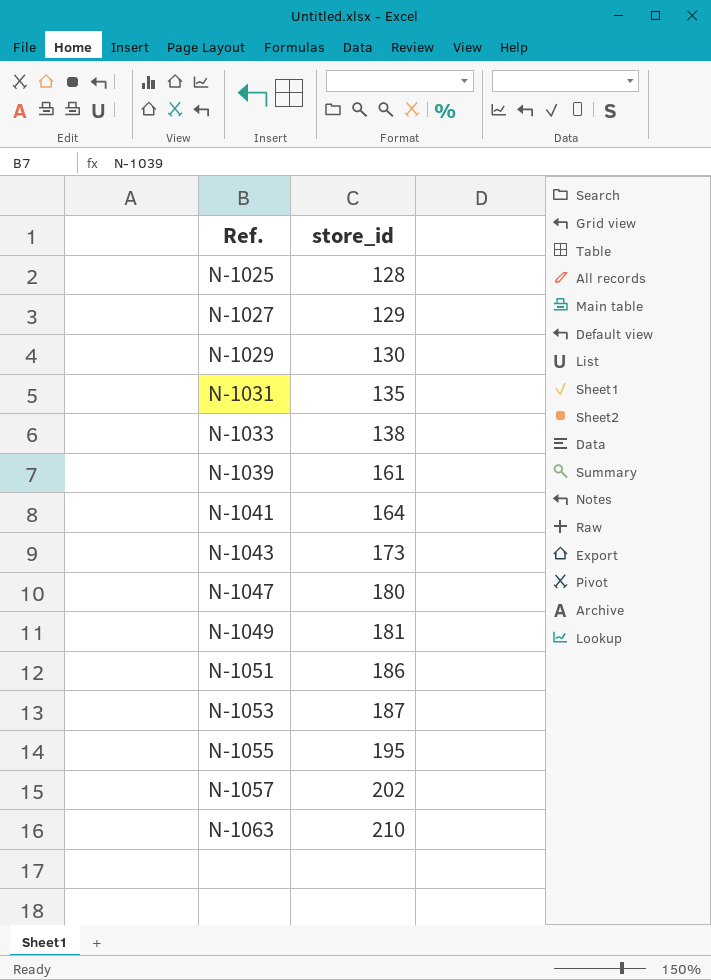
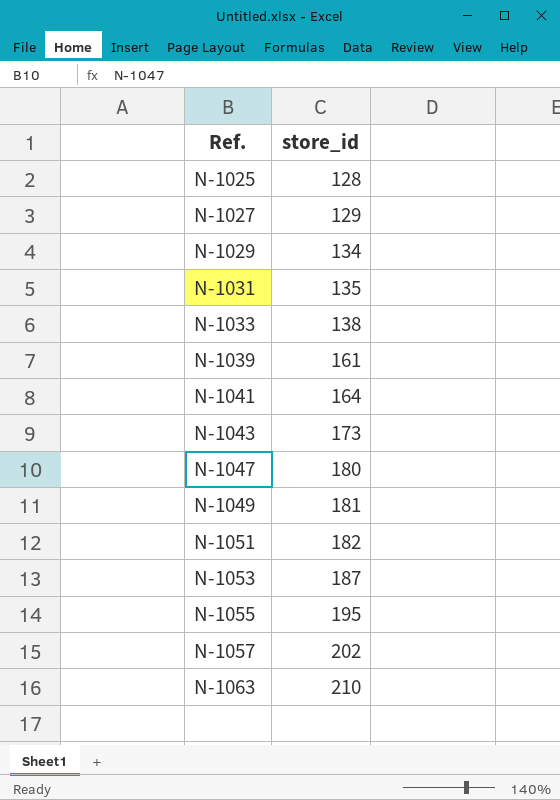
N-1029 | store_id: 130 -> 134
N-1051 | store_id: 186 -> 182

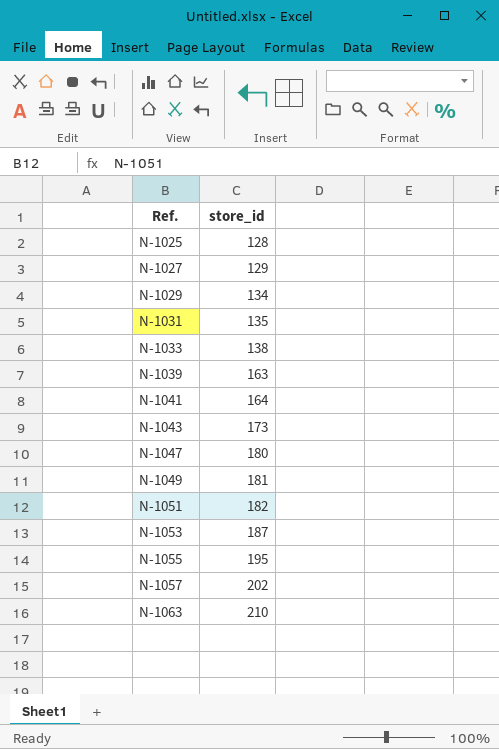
N-1039 | store_id: 161 -> 163

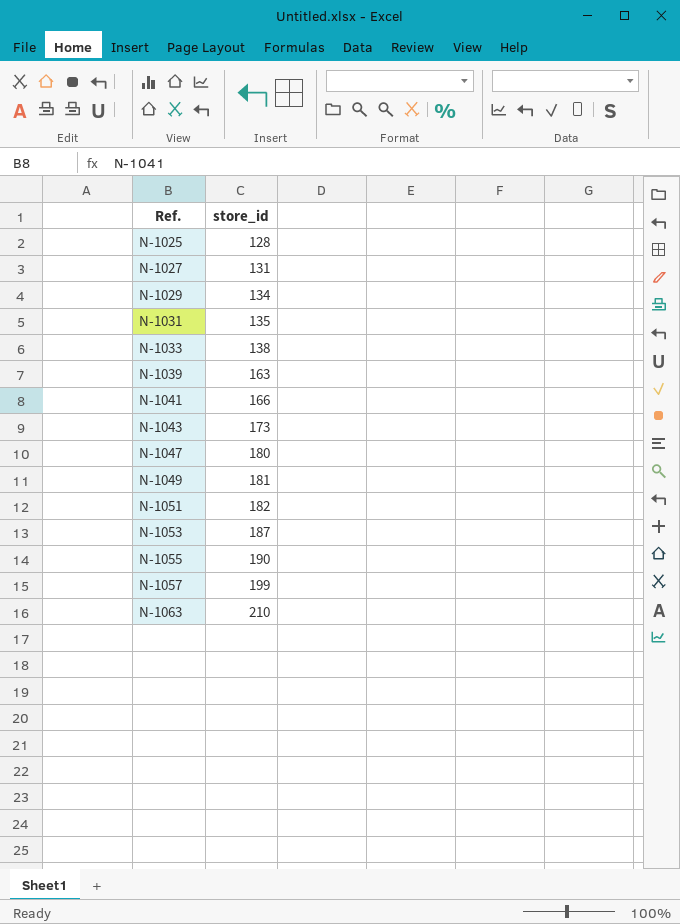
N-1027 | store_id: 129 -> 131
N-1041 | store_id: 164 -> 166
N-1055 | store_id: 195 -> 190
N-1057 | store_id: 202 -> 199

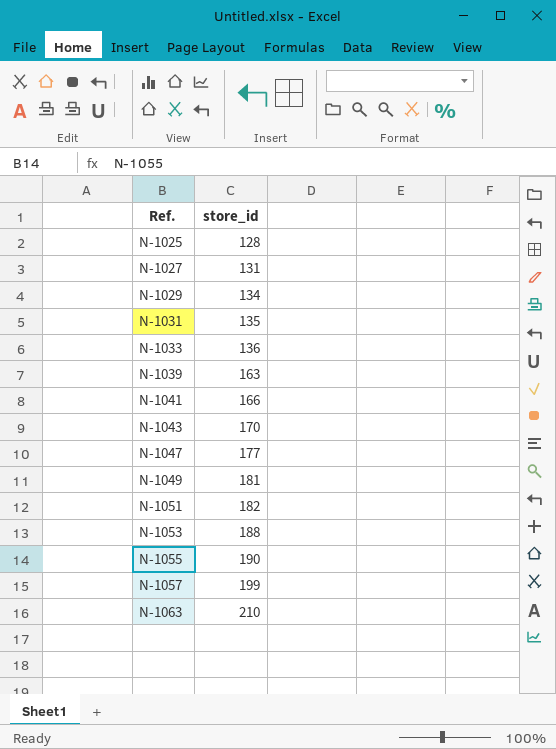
N-1033 | store_id: 138 -> 136
N-1043 | store_id: 173 -> 170
N-1047 | store_id: 180 -> 177
N-1053 | store_id: 187 -> 188

